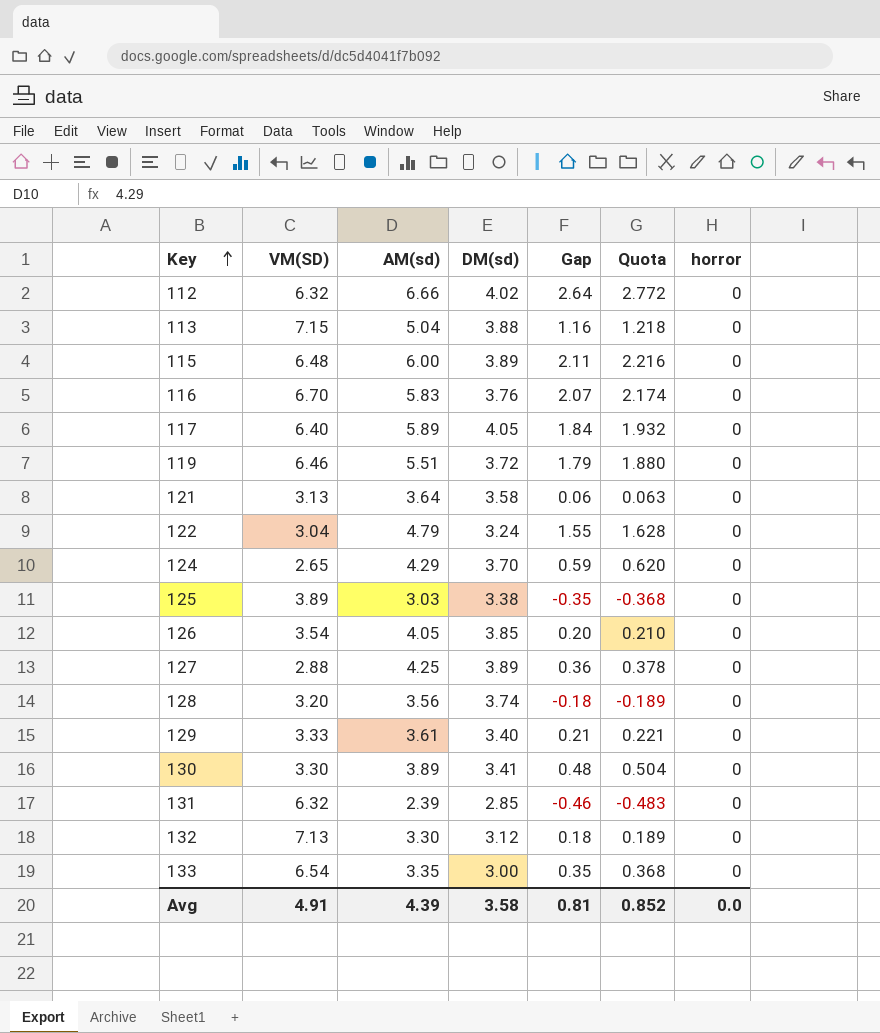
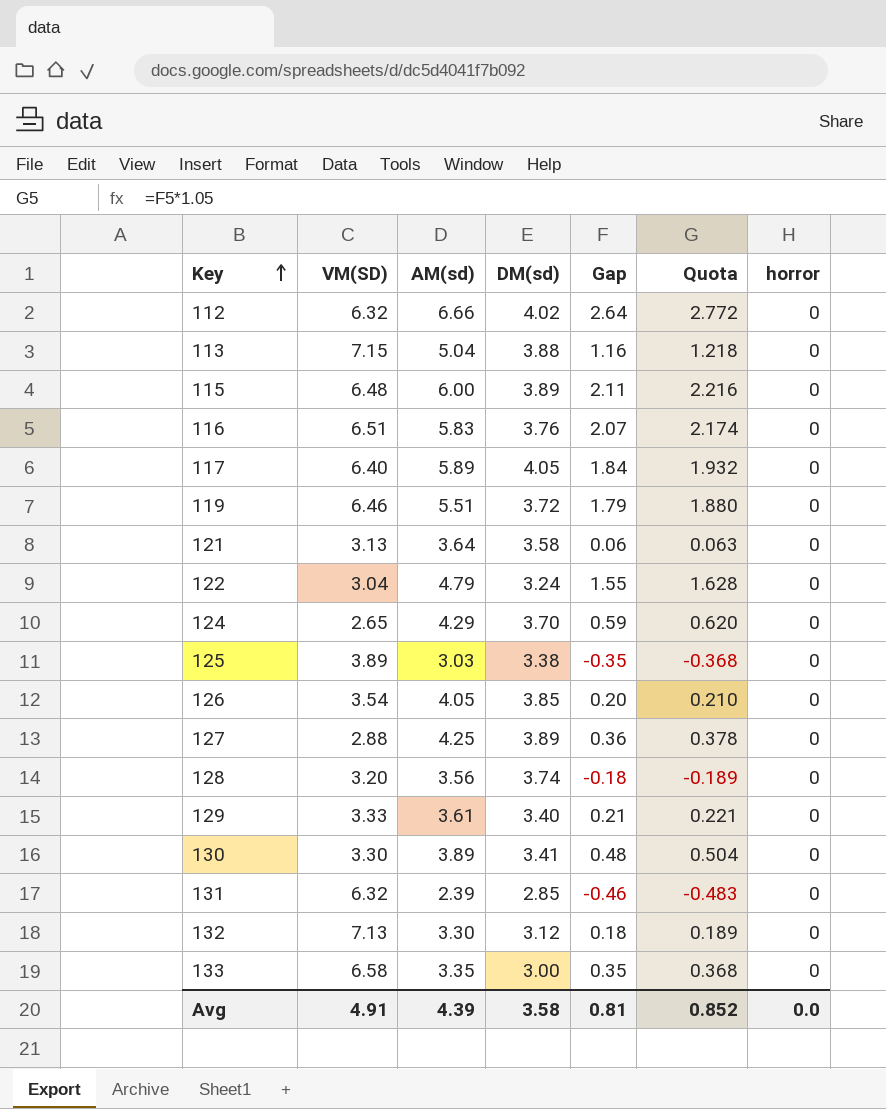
116 | VM(SD): 6.70 -> 6.51
133 | VM(SD): 6.54 -> 6.58

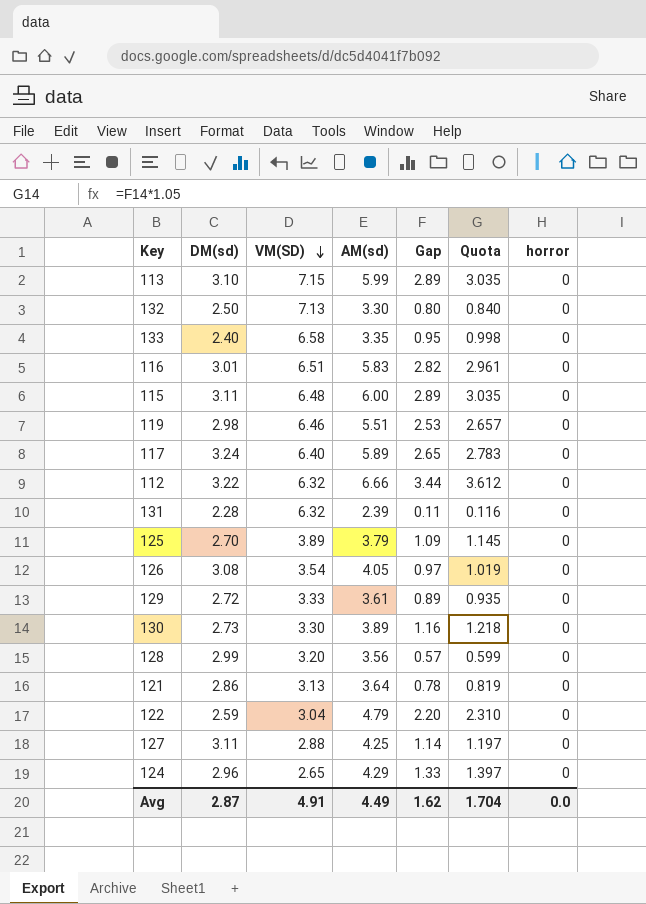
row order: Key ascending -> VM(SD) descending
column DM(sd) | position: 4 -> 2
113 | DM(sd): 3.88 -> 3.10
113 | AM(sd): 5.04 -> 5.99
113 | Gap: 1.16 -> 2.89
113 | Quota: 1.218 -> 3.035
132 | DM(sd): 3.12 -> 2.50
132 | Gap: 0.18 -> 0.80
132 | Quota: 0.189 -> 0.840
133 | DM(sd): 3.00 -> 2.40
133 | Gap: 0.35 -> 0.95
133 | Quota: 0.368 -> 0.998
116 | DM(sd): 3.76 -> 3.01
116 | Gap: 2.07 -> 2.82
116 | Quota: 2.174 -> 2.961
115 | DM(sd): 3.89 -> 3.11
115 | Gap: 2.11 -> 2.89
115 | Quota: 2.216 -> 3.035
119 | DM(sd): 3.72 -> 2.98
119 | Gap: 1.79 -> 2.53
119 | Quota: 1.880 -> 2.657
117 | DM(sd): 4.05 -> 3.24
117 | Gap: 1.84 -> 2.65
117 | Quota: 1.932 -> 2.783
112 | DM(sd): 4.02 -> 3.22
112 | Gap: 2.64 -> 3.44
112 | Quota: 2.772 -> 3.612
131 | DM(sd): 2.85 -> 2.28
131 | Gap: -0.46 -> 0.11
131 | Quota: -0.483 -> 0.116
125 | DM(sd): 3.38 -> 2.70
125 | AM(sd): 3.03 -> 3.79
125 | Gap: -0.35 -> 1.09
125 | Quota: -0.368 -> 1.145
126 | DM(sd): 3.85 -> 3.08
126 | Gap: 0.20 -> 0.97
126 | Quota: 0.210 -> 1.019
129 | DM(sd): 3.40 -> 2.72
129 | Gap: 0.21 -> 0.89
129 | Quota: 0.221 -> 0.935
130 | DM(sd): 3.41 -> 2.73
130 | Gap: 0.48 -> 1.16
130 | Quota: 0.504 -> 1.218
128 | DM(sd): 3.74 -> 2.99
128 | Gap: -0.18 -> 0.57
128 | Quota: -0.189 -> 0.599
121 | DM(sd): 3.58 -> 2.86
121 | Gap: 0.06 -> 0.78
121 | Quota: 0.063 -> 0.819
122 | DM(sd): 3.24 -> 2.59
122 | Gap: 1.55 -> 2.20
122 | Quota: 1.628 -> 2.310
127 | DM(sd): 3.89 -> 3.11
127 | Gap: 0.36 -> 1.14
127 | Quota: 0.378 -> 1.197
124 | DM(sd): 3.70 -> 2.96
124 | Gap: 0.59 -> 1.33
124 | Quota: 0.620 -> 1.397
Avg | DM(sd): 3.58 -> 2.87
Avg | AM(sd): 4.39 -> 4.49
Avg | Gap: 0.81 -> 1.62
Avg | Quota: 0.852 -> 1.704

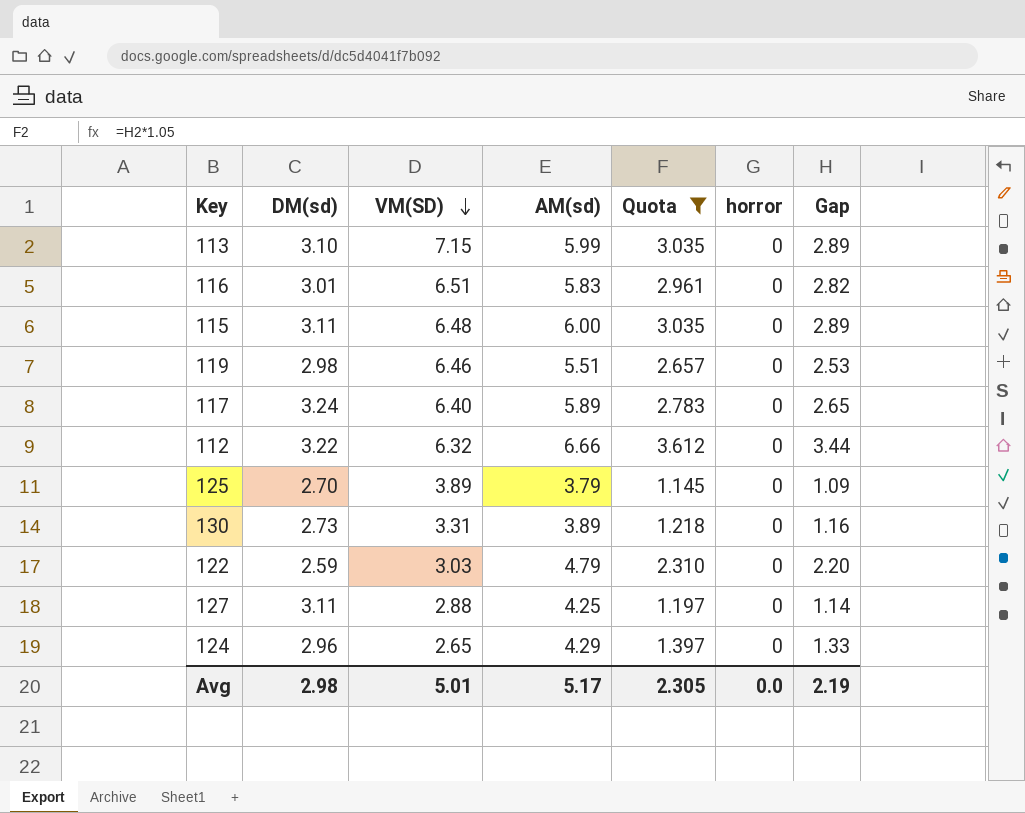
filter: none -> Quota >= 1.145
column Gap | position: 5 -> 7
130 | VM(SD): 3.30 -> 3.31
122 | VM(SD): 3.04 -> 3.03
Avg | DM(sd): 2.87 -> 2.98
Avg | VM(SD): 4.91 -> 5.01
Avg | AM(sd): 4.49 -> 5.17
Avg | Quota: 1.704 -> 2.305
Avg | Gap: 1.62 -> 2.19

